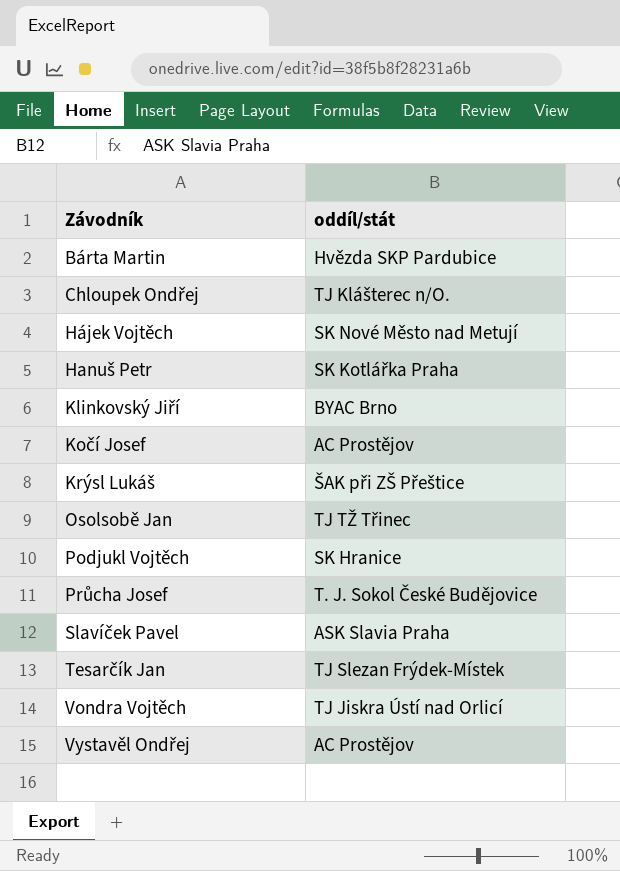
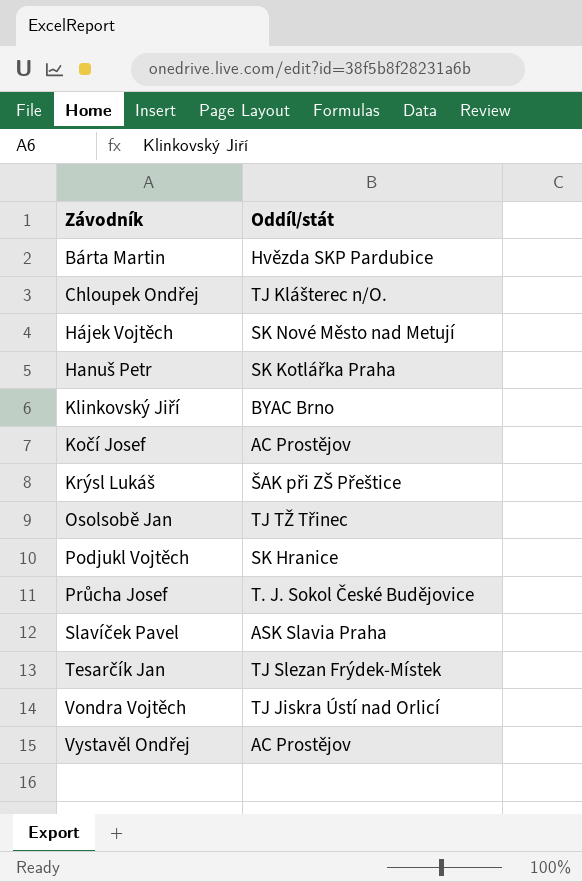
column name: oddíl/stát -> Oddíl/stát

